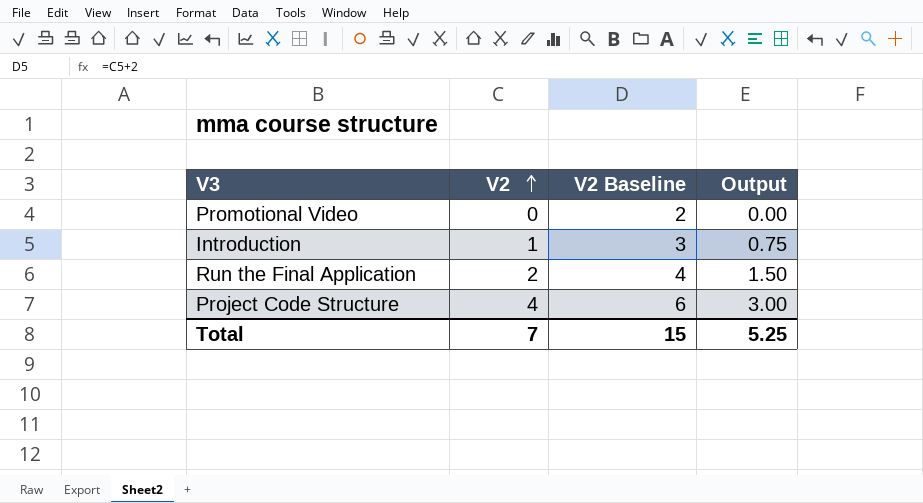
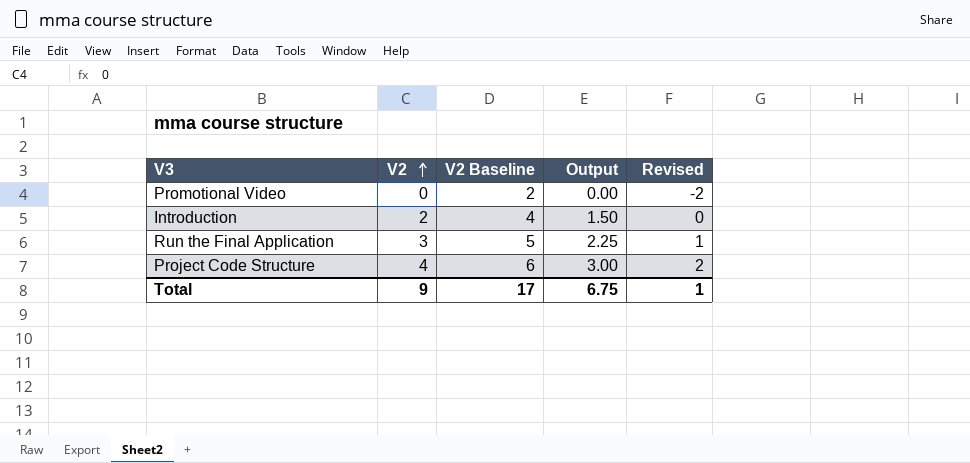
column Revised | formula: none -> [V2] - 2
Introduction | V2: 1 -> 2
Introduction | V2 Baseline: 3 -> 4
Introduction | Output: 0.75 -> 1.50
Run the Final Application | V2: 2 -> 3
Run the Final Application | V2 Baseline: 4 -> 5
Run the Final Application | Output: 1.50 -> 2.25
Total | V2: 7 -> 9
Total | V2 Baseline: 15 -> 17
Total | Output: 5.25 -> 6.75

